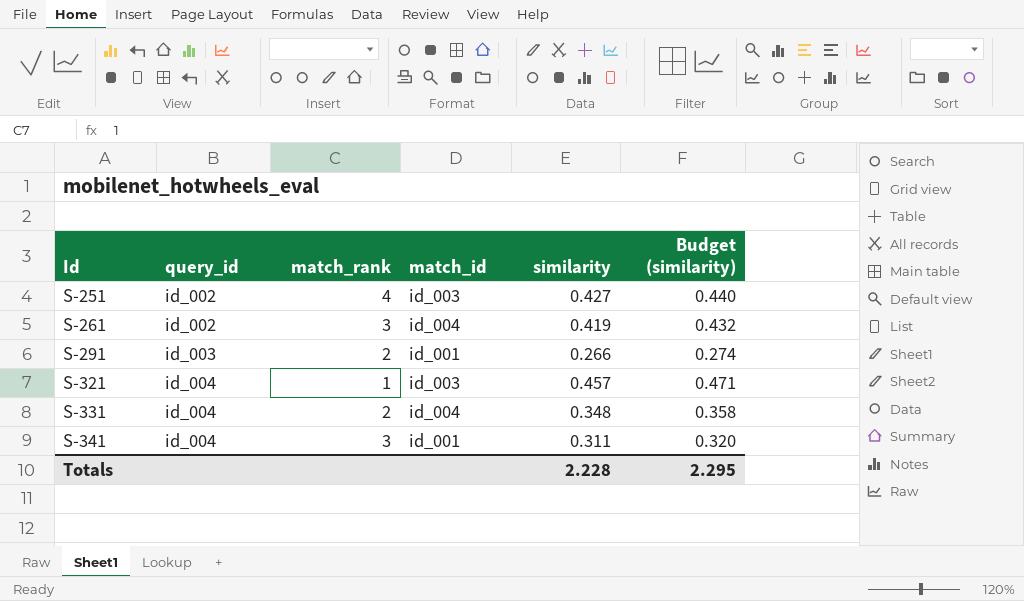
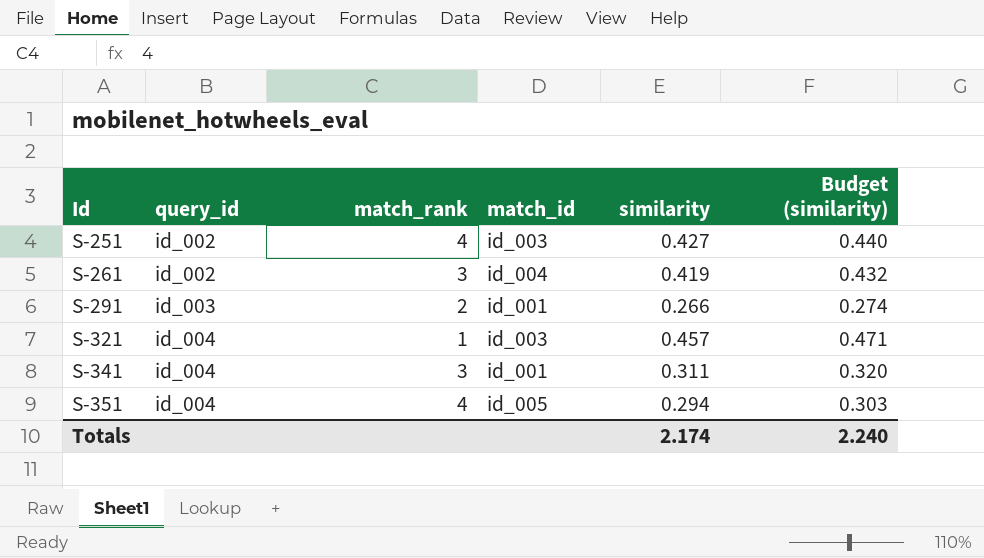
row S-331: id_004 | 2 | id_004 | 0.348 | 0.358 -> none
row S-351: none -> id_004 | 4 | id_005 | 0.294 | 0.303
Totals | similarity: 2.228 -> 2.174
Totals | Budget (similarity): 2.295 -> 2.240

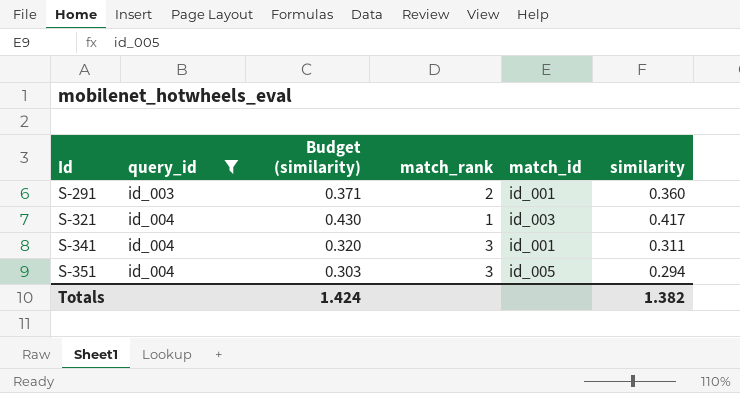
filter: none -> query_id != id_002
column Budget (similarity) | position: 6 -> 3
S-291 | Budget (similarity): 0.274 -> 0.371
S-291 | similarity: 0.266 -> 0.360
S-321 | Budget (similarity): 0.471 -> 0.430
S-321 | similarity: 0.457 -> 0.417
S-351 | match_rank: 4 -> 3
Totals | Budget (similarity): 2.240 -> 1.424
Totals | similarity: 2.174 -> 1.382

